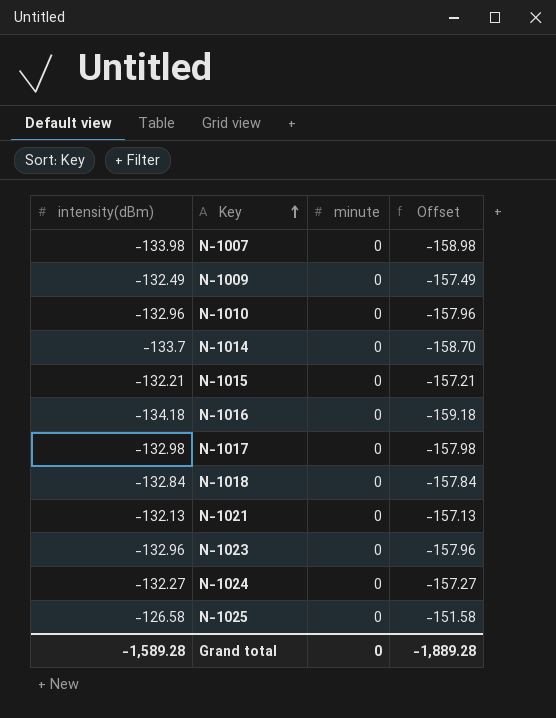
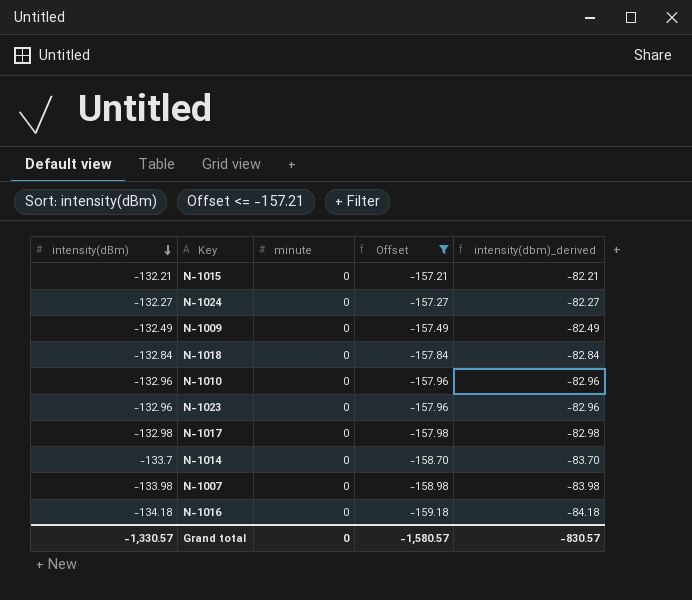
filter: none -> Offset <= -157.21
row order: Key ascending -> intensity(dBm) descending
column intensity(dbm)_derived | formula: none -> [intensity(dBm)] + 50
Grand total | intensity(dBm): -1,589.28 -> -1,330.57
Grand total | Offset: -1,889.28 -> -1,580.57

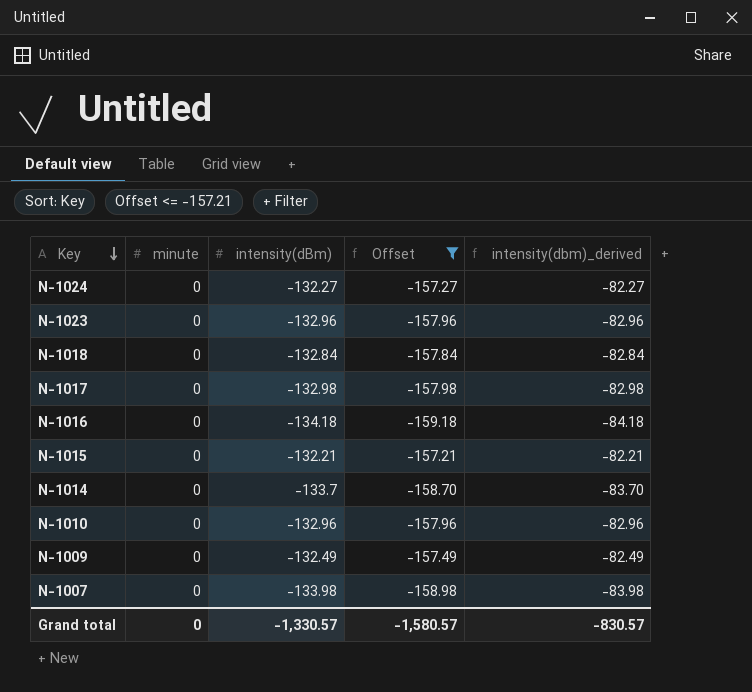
row order: intensity(dBm) descending -> Key descending
column intensity(dBm) | position: 1 -> 3

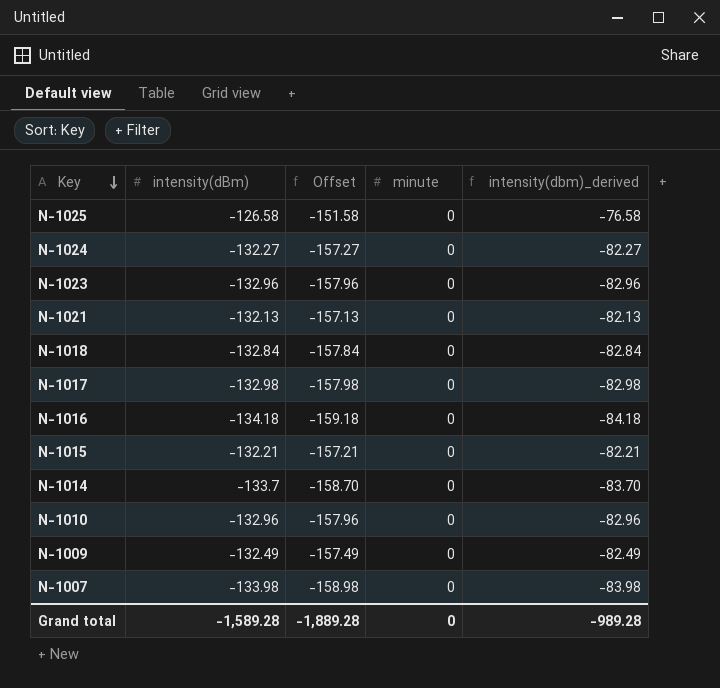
filter: Offset <= -157.21 -> none
column minute | position: 2 -> 4
Grand total | intensity(dBm): -1,330.57 -> -1,589.28
Grand total | Offset: -1,580.57 -> -1,889.28
Grand total | intensity(dbm)_derived: -830.57 -> -989.28

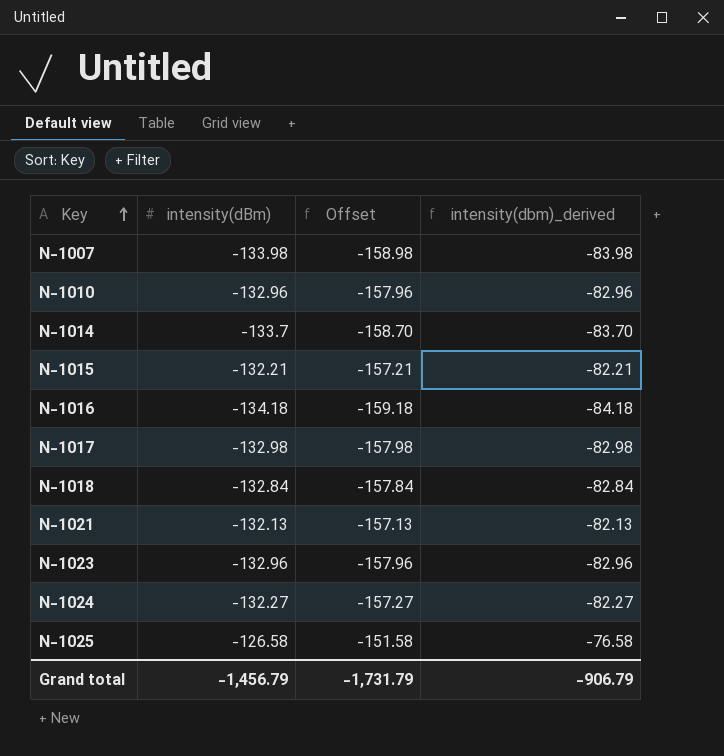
row order: Key descending -> Key ascending
column minute | position: 4 -> none
row N-1009: -132.49 | -157.49 | 0 | -82.49 -> none
Grand total | intensity(dBm): -1,589.28 -> -1,456.79
Grand total | Offset: -1,889.28 -> -1,731.79
Grand total | intensity(dbm)_derived: -989.28 -> -906.79

